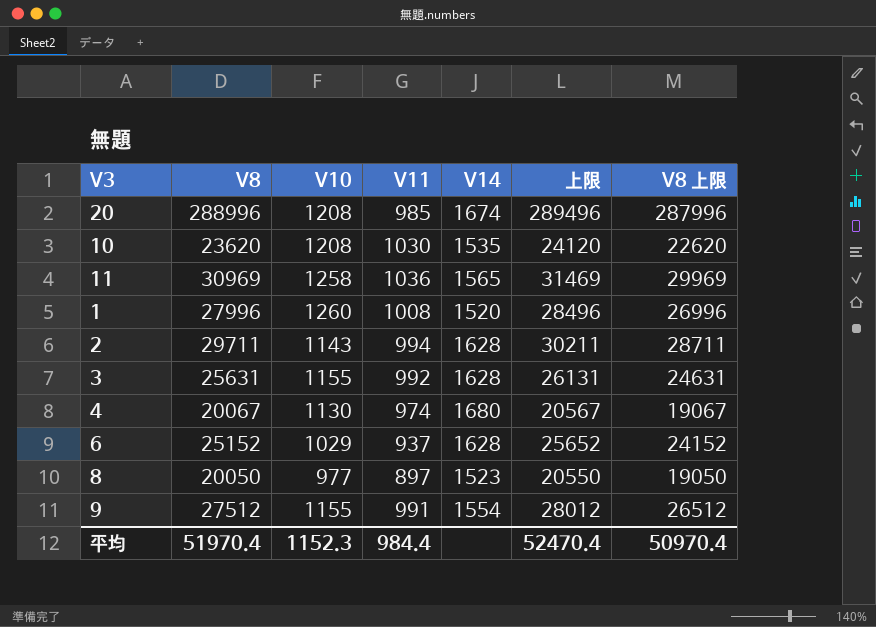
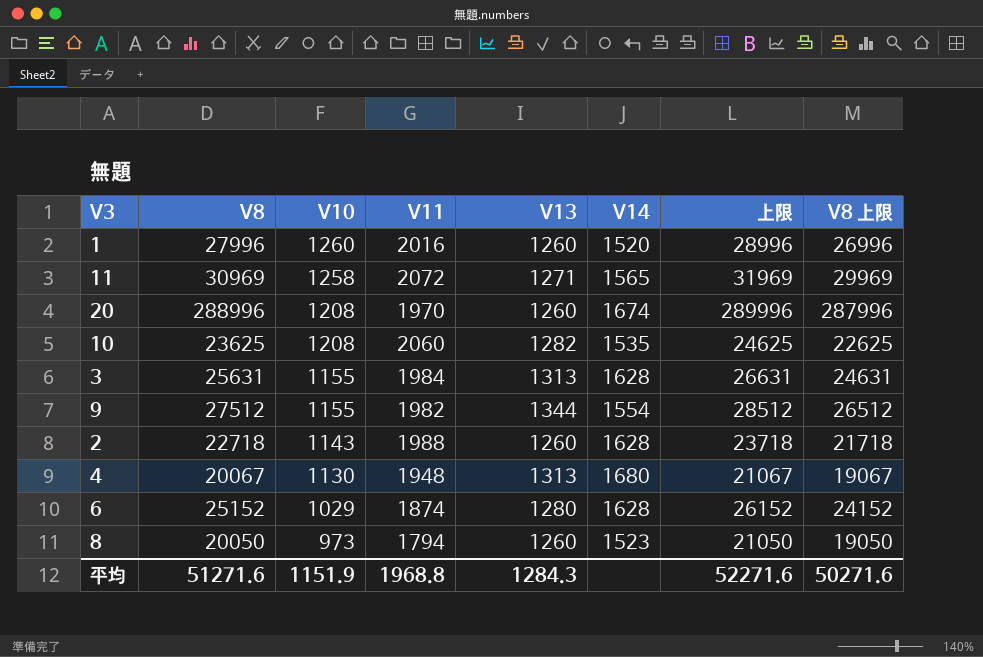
row order: none -> V10 descending
column V13 | position: none -> 5
column 上限 | formula: [V8] + 500 -> [V8] + 1000
1 | V11: 1008 -> 2016
11 | V11: 1036 -> 2072
20 | V11: 985 -> 1970
10 | V8: 23620 -> 23625
10 | V11: 1030 -> 2060
10 | V8 上限: 22620 -> 22625
3 | V11: 992 -> 1984
9 | V11: 991 -> 1982
2 | V8: 29711 -> 22718
2 | V11: 994 -> 1988
2 | V8 上限: 28711 -> 21718
4 | V11: 974 -> 1948
6 | V11: 937 -> 1874
8 | V10: 977 -> 973
8 | V11: 897 -> 1794
平均 | V8: 51970.4 -> 51271.6
平均 | V10: 1152.3 -> 1151.9
平均 | V11: 984.4 -> 1968.8
平均 | 上限: 52470.4 -> 52271.6
平均 | V8 上限: 50970.4 -> 50271.6

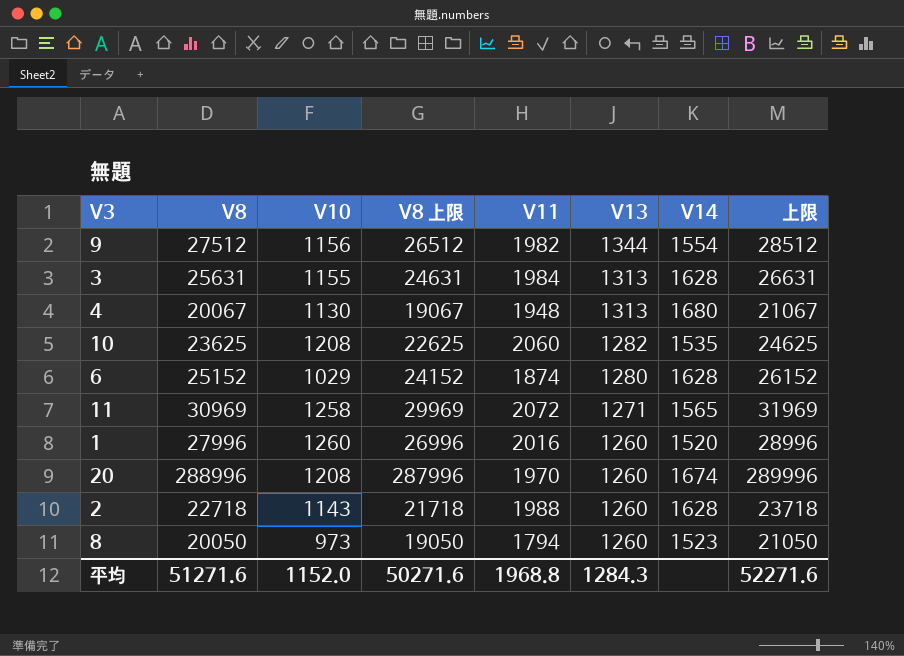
row order: V10 descending -> V13 descending
column V8 上限 | position: 8 -> 4
9 | V10: 1155 -> 1156
平均 | V10: 1151.9 -> 1152.0

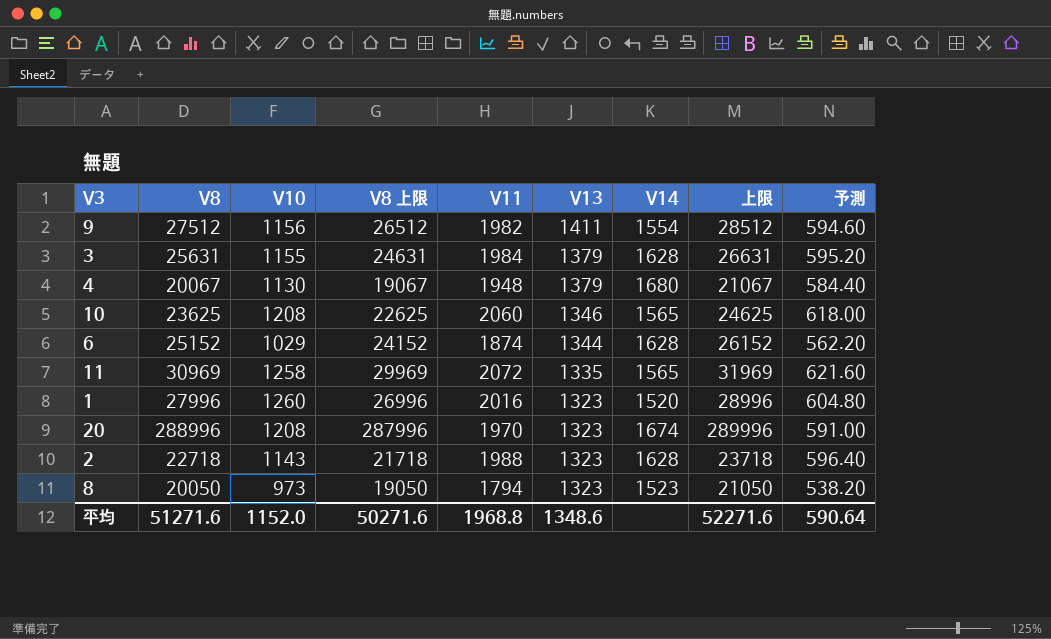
column 予測 | formula: none -> [V11] * 0.3
9 | V13: 1344 -> 1411
3 | V13: 1313 -> 1379
4 | V13: 1313 -> 1379
10 | V13: 1282 -> 1346
10 | V14: 1535 -> 1565
6 | V13: 1280 -> 1344
11 | V13: 1271 -> 1335
1 | V13: 1260 -> 1323
20 | V13: 1260 -> 1323
2 | V13: 1260 -> 1323
8 | V13: 1260 -> 1323
平均 | V13: 1284.3 -> 1348.6

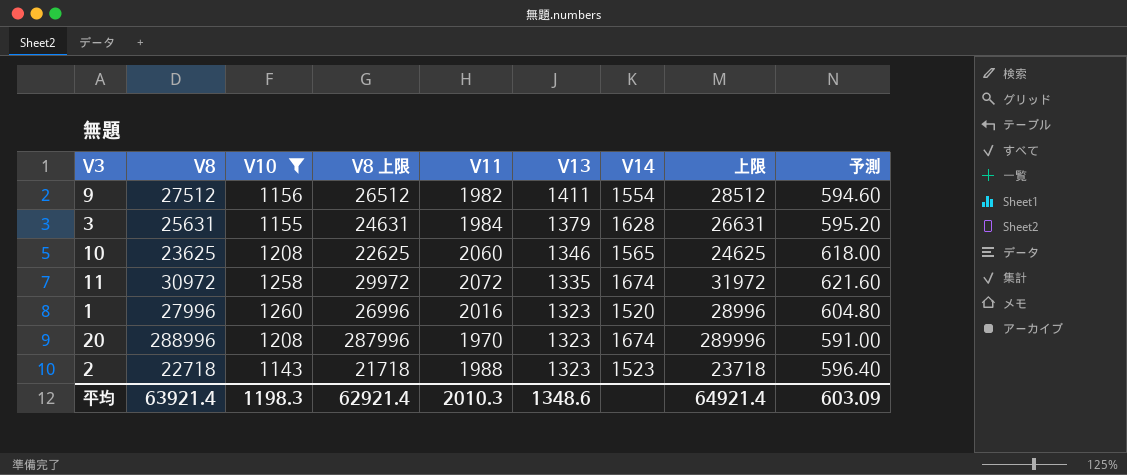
filter: none -> V10 >= 1143
11 | V8: 30969 -> 30972
11 | V8 上限: 29969 -> 29972
11 | V14: 1565 -> 1674
11 | 上限: 31969 -> 31972
2 | V14: 1628 -> 1523
平均 | V8: 51271.6 -> 63921.4
平均 | V10: 1152.0 -> 1198.3
平均 | V8 上限: 50271.6 -> 62921.4
平均 | V11: 1968.8 -> 2010.3
平均 | 上限: 52271.6 -> 64921.4
平均 | 予測: 590.64 -> 603.09

